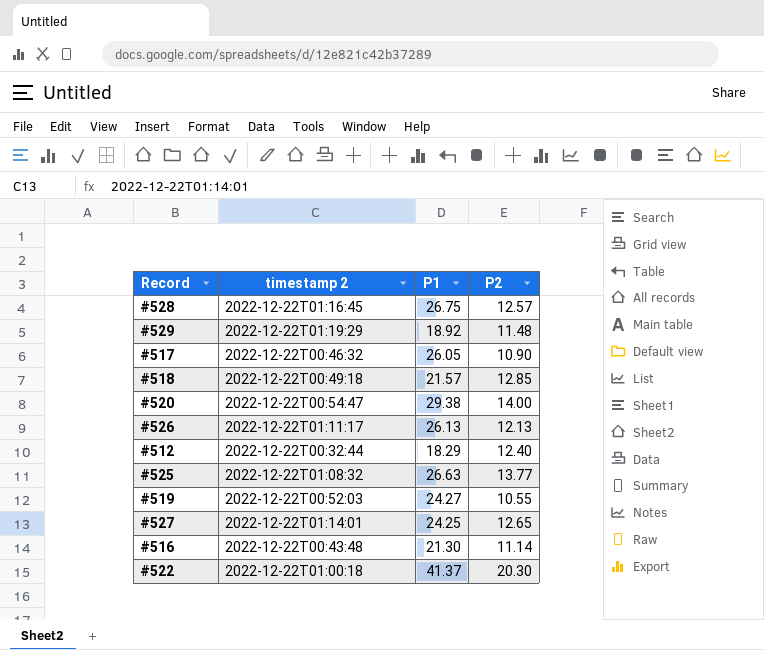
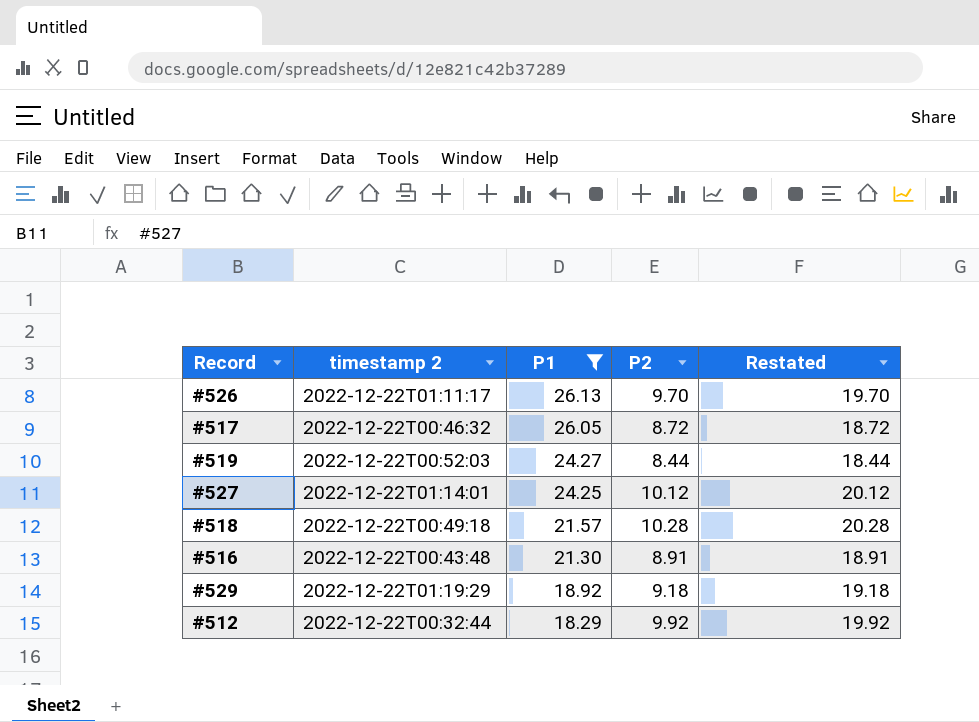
filter: none -> P1 <= 26.13
row order: none -> P1 descending
column Restated | formula: none -> [P2] + 10
#526 | P2: 12.13 -> 9.70
#517 | P2: 10.90 -> 8.72
#519 | P2: 10.55 -> 8.44
#527 | P2: 12.65 -> 10.12
#518 | P2: 12.85 -> 10.28
#516 | P2: 11.14 -> 8.91
#529 | P2: 11.48 -> 9.18
#512 | P2: 12.40 -> 9.92

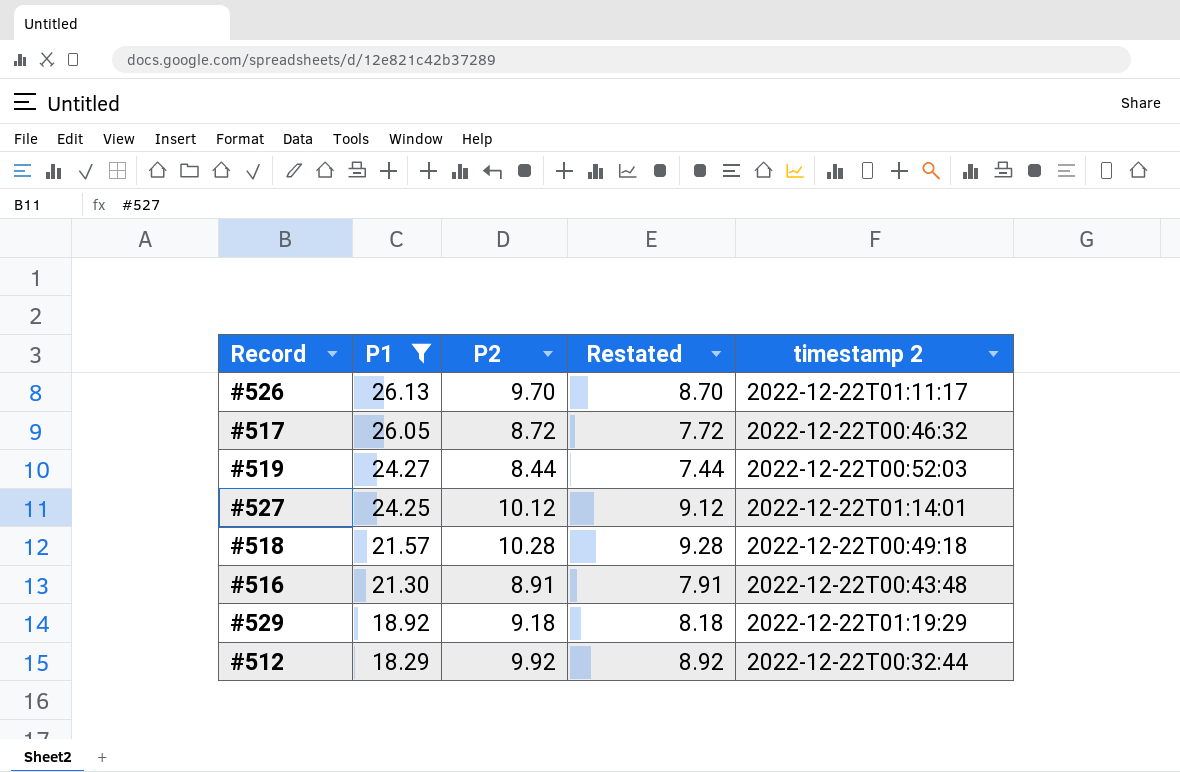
column Restated | formula: [P2] + 10 -> [P2] - 1
column timestamp 2 | position: 2 -> 5

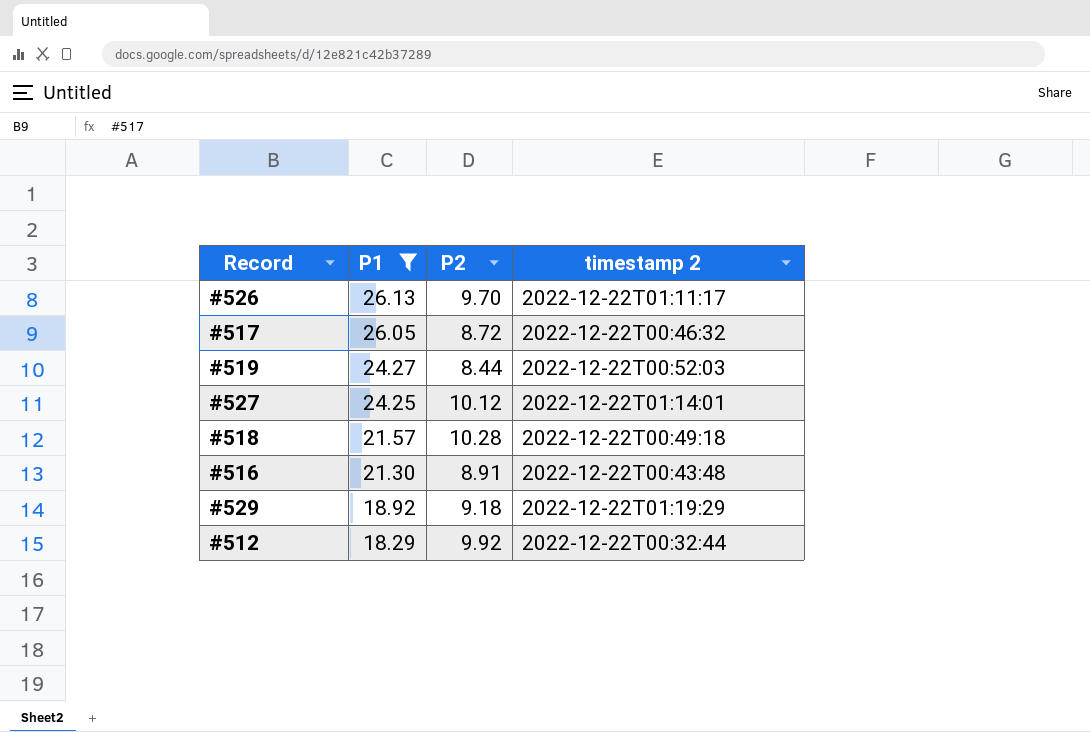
column Restated | formula: [P2] - 1 -> none

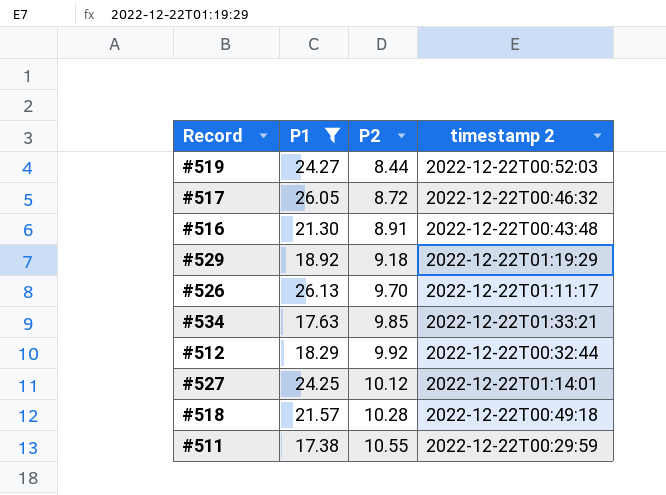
row order: P1 descending -> P2 ascending
row #534: none -> 17.63 | 9.85 | 2022-12-22T01:33:21
row #511: none -> 17.38 | 10.55 | 2022-12-22T00:29:59

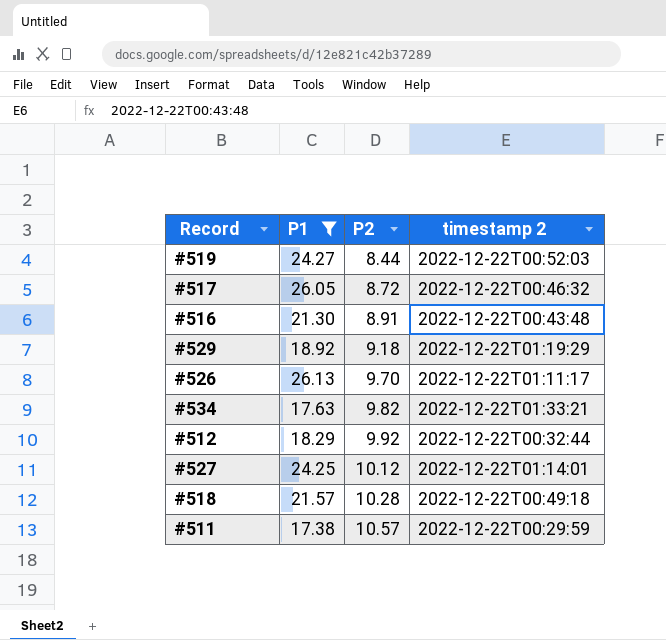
#534 | P2: 9.85 -> 9.82
#511 | P2: 10.55 -> 10.57

